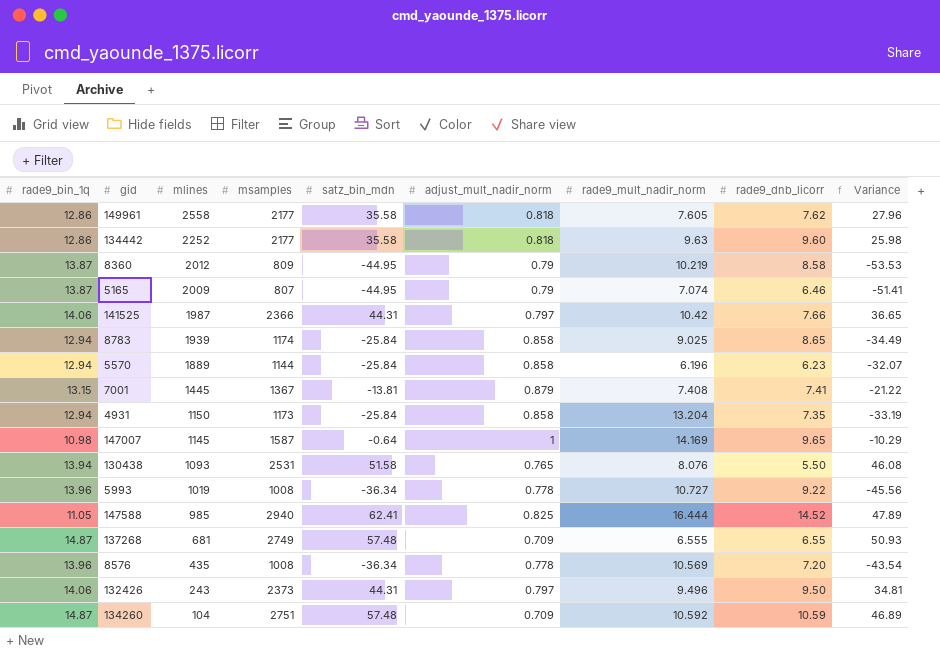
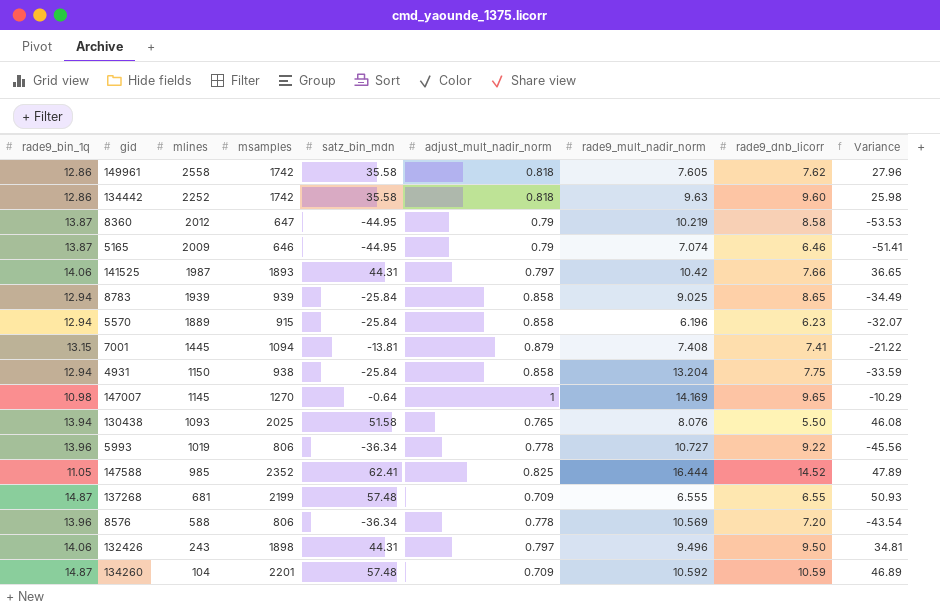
149961 | msamples: 2177 -> 1742
134442 | msamples: 2177 -> 1742
8360 | msamples: 809 -> 647
5165 | msamples: 807 -> 646
141525 | msamples: 2366 -> 1893
8783 | msamples: 1174 -> 939
5570 | msamples: 1144 -> 915
7001 | msamples: 1367 -> 1094
4931 | msamples: 1173 -> 938
4931 | rade9_dnb_licorr: 7.35 -> 7.75
4931 | Variance: -33.19 -> -33.59
147007 | msamples: 1587 -> 1270
130438 | msamples: 2531 -> 2025
5993 | msamples: 1008 -> 806
147588 | msamples: 2940 -> 2352
137268 | msamples: 2749 -> 2199
8576 | mlines: 435 -> 588
8576 | msamples: 1008 -> 806
132426 | msamples: 2373 -> 1898
134260 | msamples: 2751 -> 2201

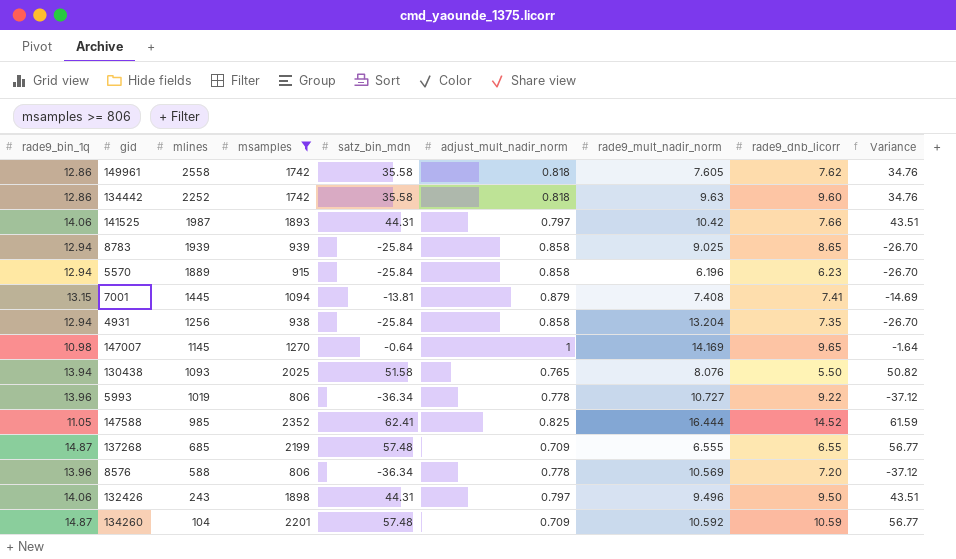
filter: none -> msamples >= 806
column Variance | formula: [satz_bin_mdn] - [rade9_dnb_licorr] -> [satz_bin_mdn] - [adjust_mult_nadir_norm]
4931 | mlines: 1150 -> 1256
4931 | rade9_dnb_licorr: 7.75 -> 7.35
137268 | mlines: 681 -> 685

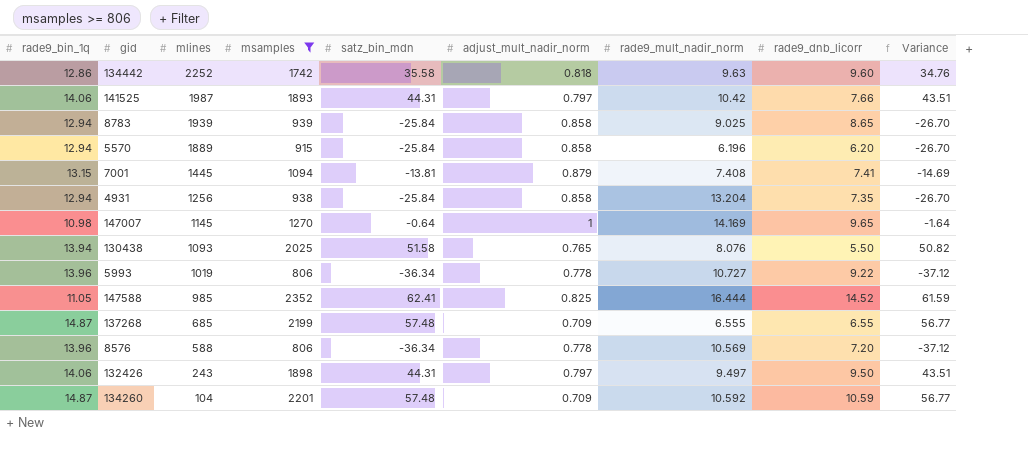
row 149961: 12.86 | 2558 | 1742 | 35.58 | 0.818 | 7.605 | 7.62 | 34.76 -> none
5570 | rade9_dnb_licorr: 6.23 -> 6.20
132426 | rade9_mult_nadir_norm: 9.496 -> 9.497

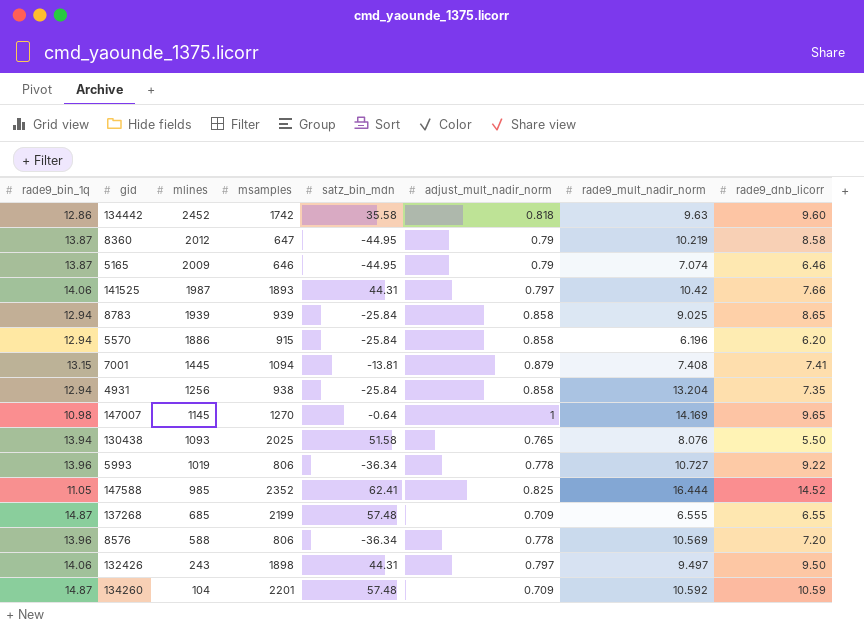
filter: msamples >= 806 -> none
column Variance | formula: [satz_bin_mdn] - [adjust_mult_nadir_norm] -> none
134442 | mlines: 2252 -> 2452
5570 | mlines: 1889 -> 1886

